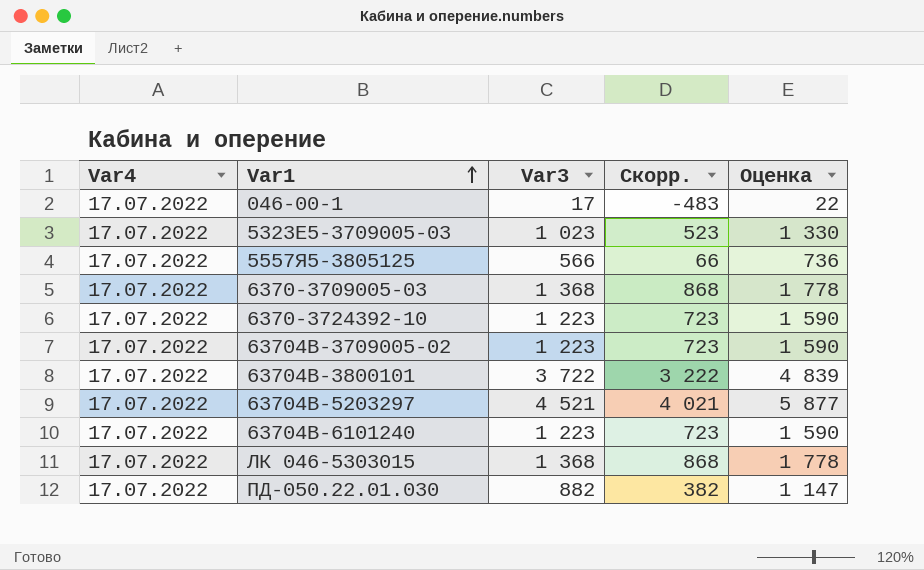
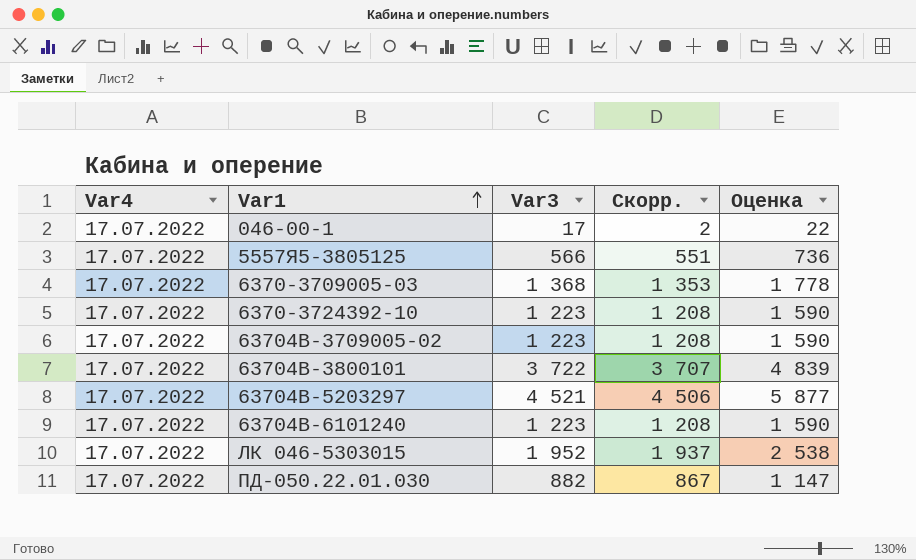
column Скорр. | formula: [Var3] - 500 -> [Var3] - 15
row 5323Е5-3709005-03: 17.07.2022 | 1 023 | 523 | 1 330 -> none
ЛК 046-5303015 | Var3: 1 368 -> 1 952
ЛК 046-5303015 | Оценка: 1 778 -> 2 538

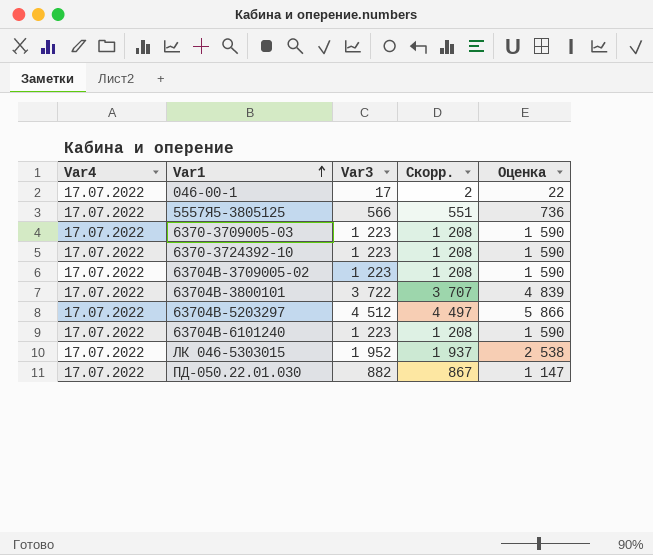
6370-3709005-03 | Var3: 1 368 -> 1 223
6370-3709005-03 | Скорр.: 1 353 -> 1 208
6370-3709005-03 | Оценка: 1 778 -> 1 590
63704В-5203297 | Var3: 4 521 -> 4 512
63704В-5203297 | Скорр.: 4 506 -> 4 497
63704В-5203297 | Оценка: 5 877 -> 5 866

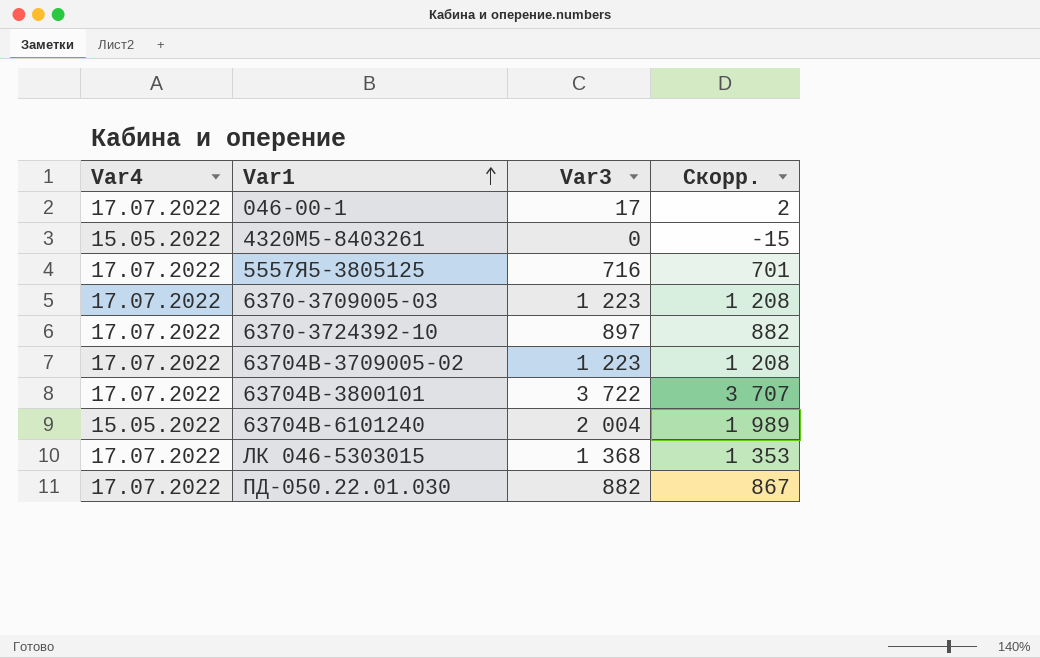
column Оценка | formula: [Var3] * 1,3 -> none
row 63704В-5203297: 17.07.2022 | 4 512 | 4 497 | 5 866 -> none
row 4320М5-8403261: none -> 15.05.2022 | 0 | -15
5557Я5-3805125 | Var3: 566 -> 716
5557Я5-3805125 | Скорр.: 551 -> 701
6370-3724392-10 | Var3: 1 223 -> 897
6370-3724392-10 | Скорр.: 1 208 -> 882
63704В-6101240 | Var4: 17.07.2022 -> 15.05.2022
63704В-6101240 | Var3: 1 223 -> 2 004
63704В-6101240 | Скорр.: 1 208 -> 1 989
ЛК 046-5303015 | Var3: 1 952 -> 1 368
ЛК 046-5303015 | Скорр.: 1 937 -> 1 353

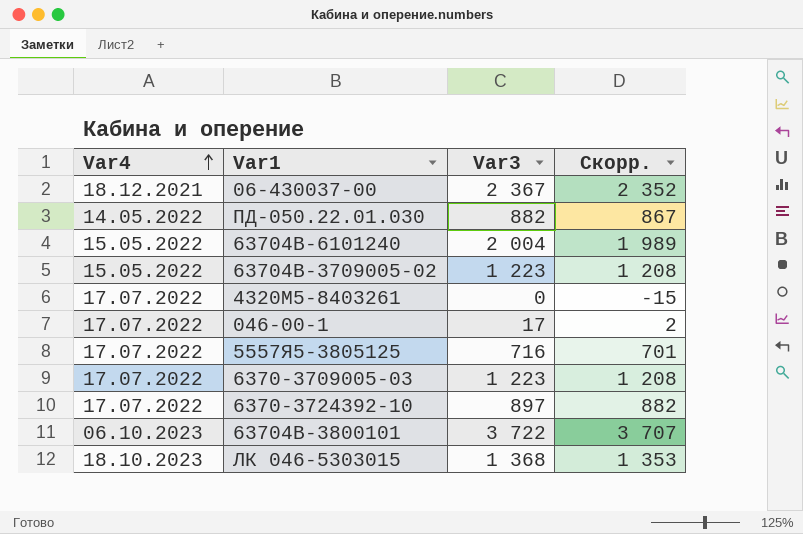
row order: Var1 ascending -> Var4 ascending
row 06-430037-00: none -> 18.12.2021 | 2 367 | 2 352
ПД-050.22.01.030 | Var4: 17.07.2022 -> 14.05.2022
63704В-3709005-02 | Var4: 17.07.2022 -> 15.05.2022
4320М5-8403261 | Var4: 15.05.2022 -> 17.07.2022
63704В-3800101 | Var4: 17.07.2022 -> 06.10.2023
ЛК 046-5303015 | Var4: 17.07.2022 -> 18.10.2023

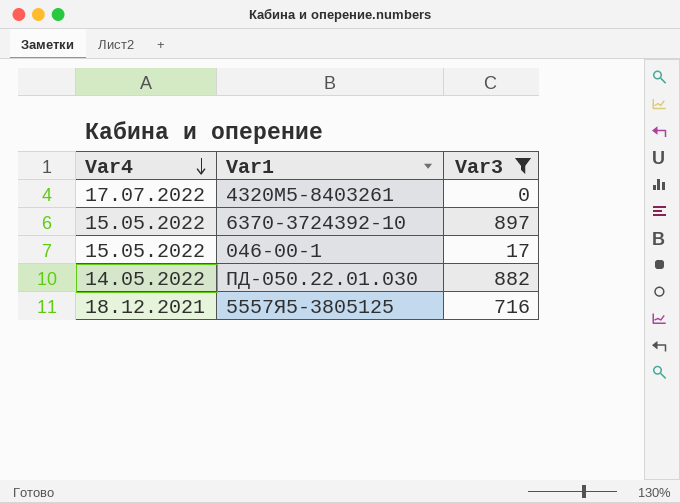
filter: none -> Var3 <= 897
row order: Var4 ascending -> Var4 descending
column Скорр. | formula: [Var3] - 15 -> none
6370-3724392-10 | Var4: 17.07.2022 -> 15.05.2022
046-00-1 | Var4: 17.07.2022 -> 15.05.2022
5557Я5-3805125 | Var4: 17.07.2022 -> 18.12.2021

